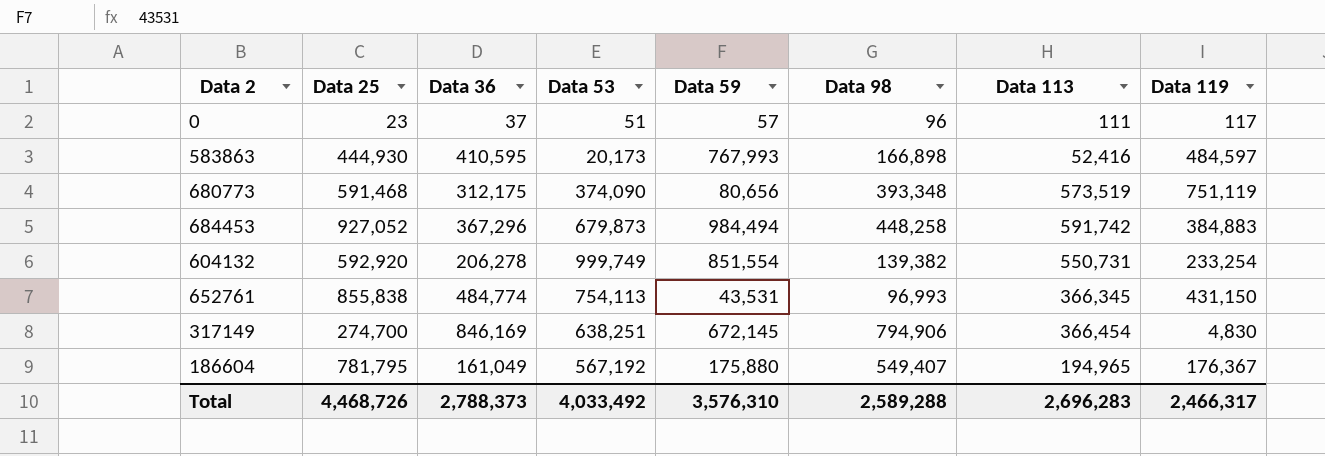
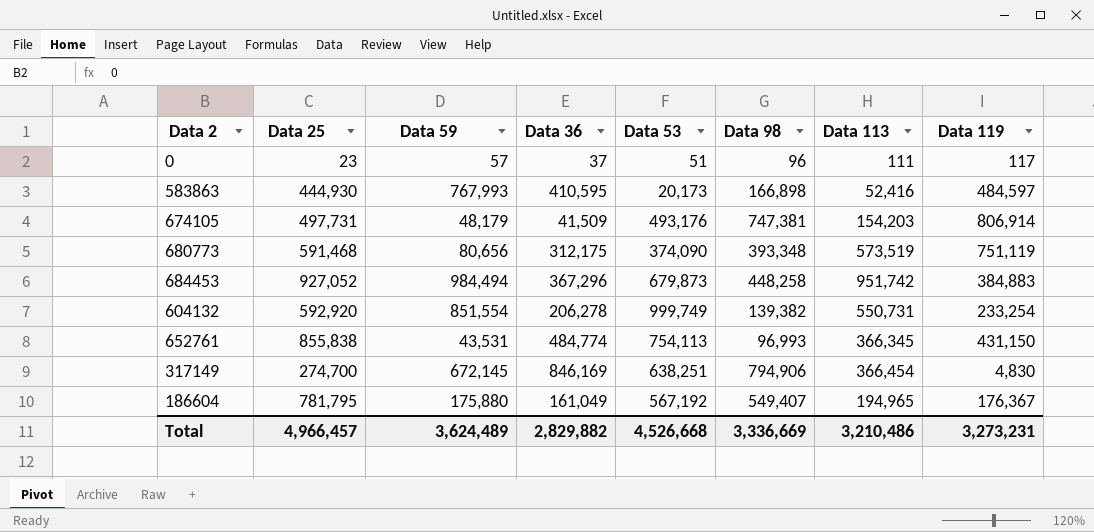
column Data 59 | position: 5 -> 3
row 674105: none -> 497,731 | 48,179 | 41,509 | 493,176 | 747,381 | 154,203 | 806,914
684453 | Data 113: 591,742 -> 951,742
Total | Data 25: 4,468,726 -> 4,966,457
Total | Data 59: 3,576,310 -> 3,624,489
Total | Data 36: 2,788,373 -> 2,829,882
Total | Data 53: 4,033,492 -> 4,526,668
Total | Data 98: 2,589,288 -> 3,336,669
Total | Data 113: 2,696,283 -> 3,210,486
Total | Data 119: 2,466,317 -> 3,273,231

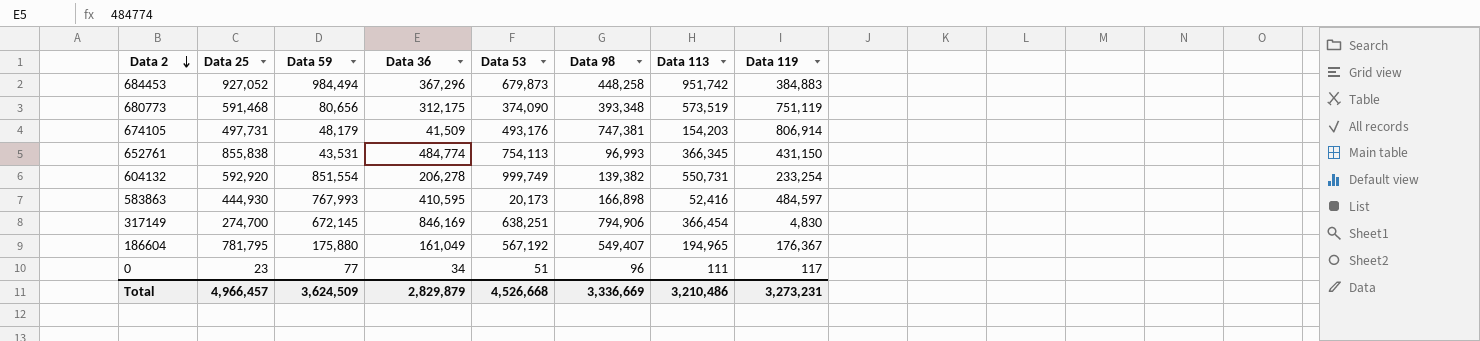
row order: none -> Data 2 descending
0 | Data 59: 57 -> 77
0 | Data 36: 37 -> 34
Total | Data 59: 3,624,489 -> 3,624,509
Total | Data 36: 2,829,882 -> 2,829,879

